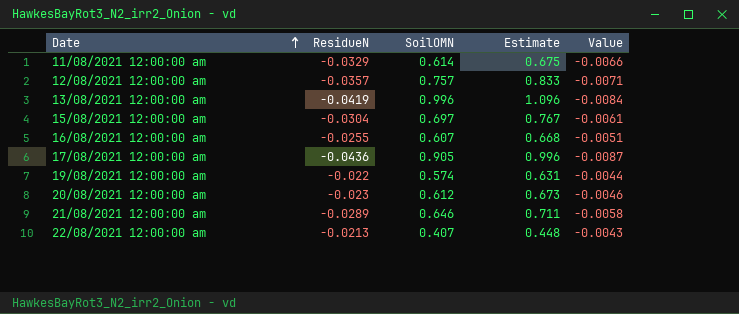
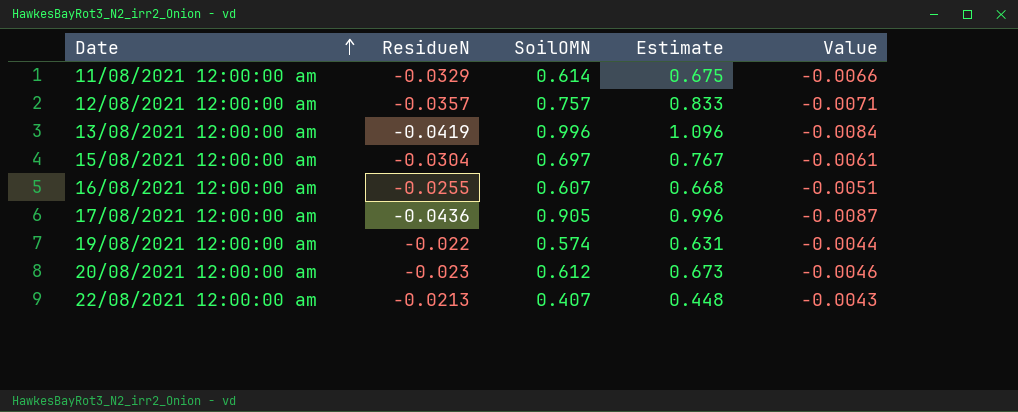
row 21/08/2021 12:00:00 am: -0.0289 | 0.646 | 0.711 | -0.0058 -> none

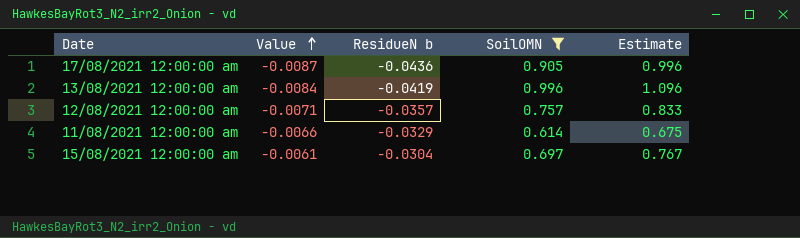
filter: none -> SoilOMN >= 0.614
row order: Date ascending -> Value ascending
column Value | position: 5 -> 2
column name: ResidueN -> ResidueN b

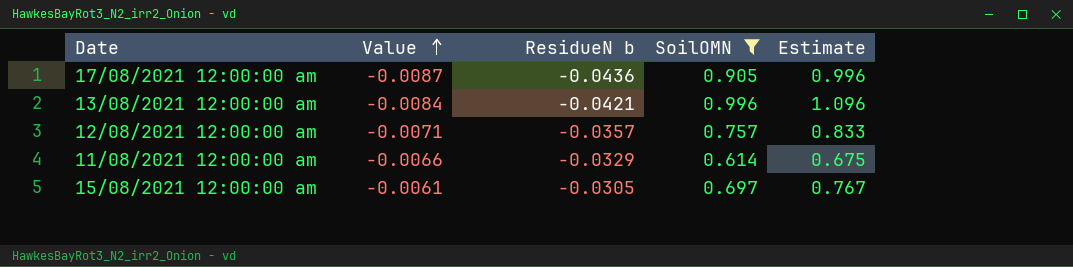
13/08/2021 12:00:00 am | ResidueN b: -0.0419 -> -0.0421
15/08/2021 12:00:00 am | ResidueN b: -0.0304 -> -0.0305

